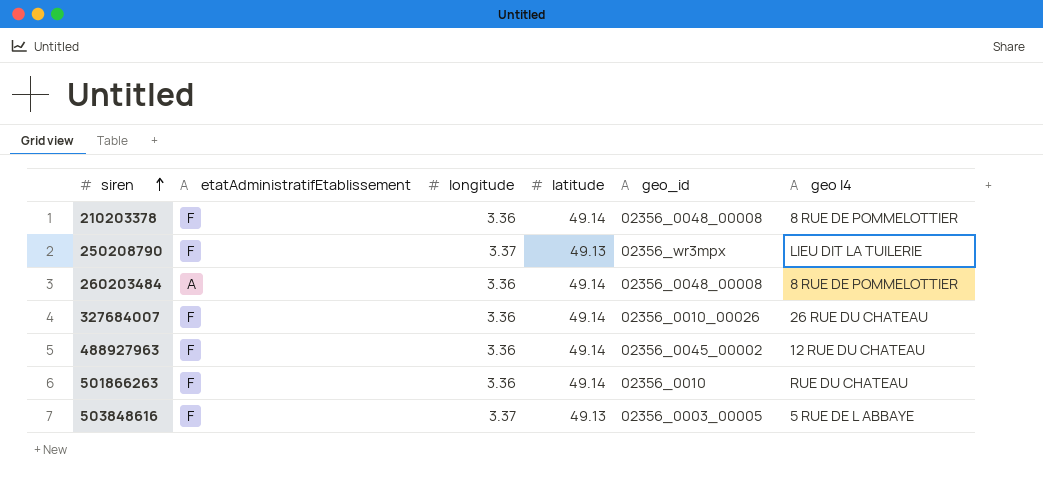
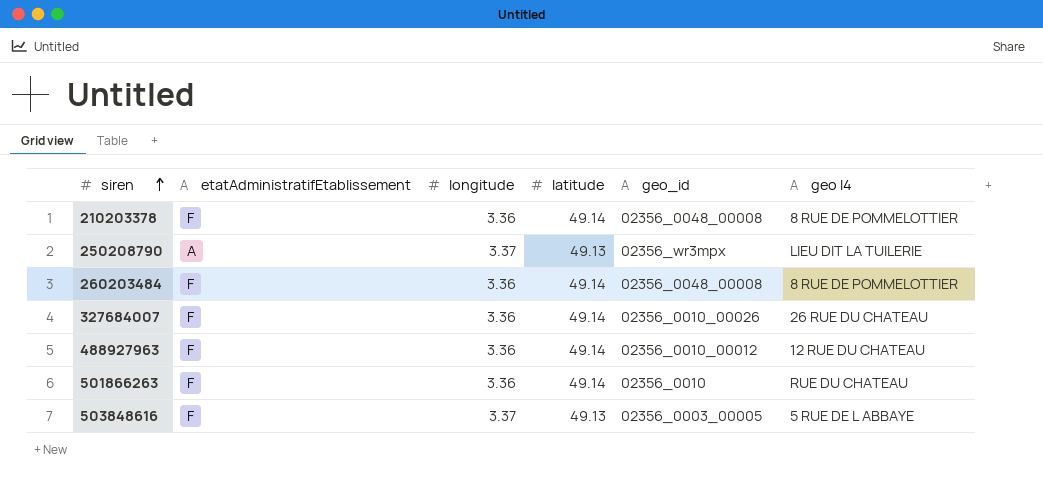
250208790 | etatAdministratifEtablissement: F -> A
260203484 | etatAdministratifEtablissement: A -> F
488927963 | geo_id: 02356_0045_00002 -> 02356_0010_00012

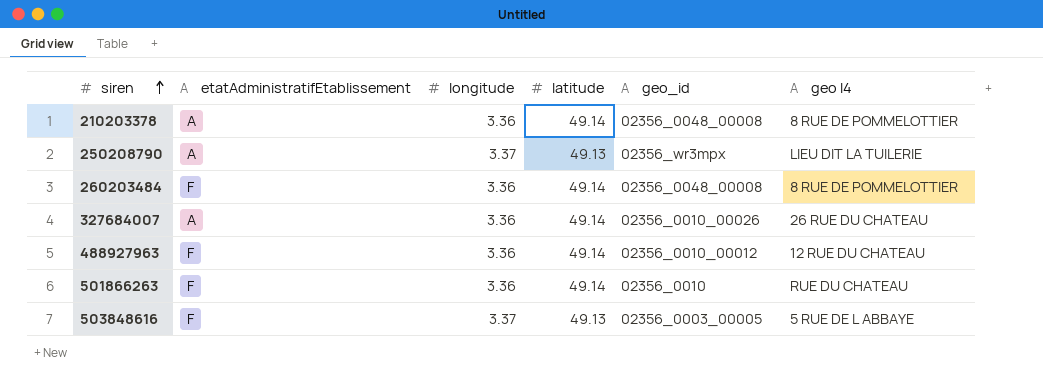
210203378 | etatAdministratifEtablissement: F -> A
327684007 | etatAdministratifEtablissement: F -> A

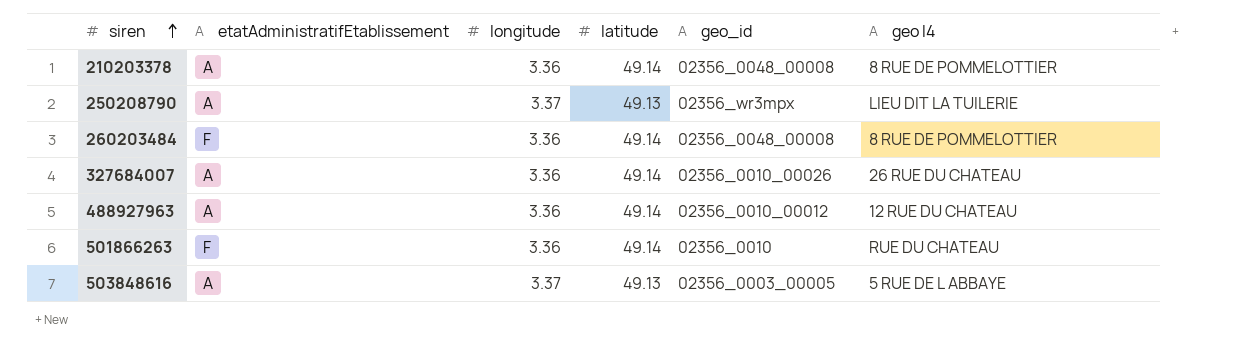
488927963 | etatAdministratifEtablissement: F -> A
503848616 | etatAdministratifEtablissement: F -> A

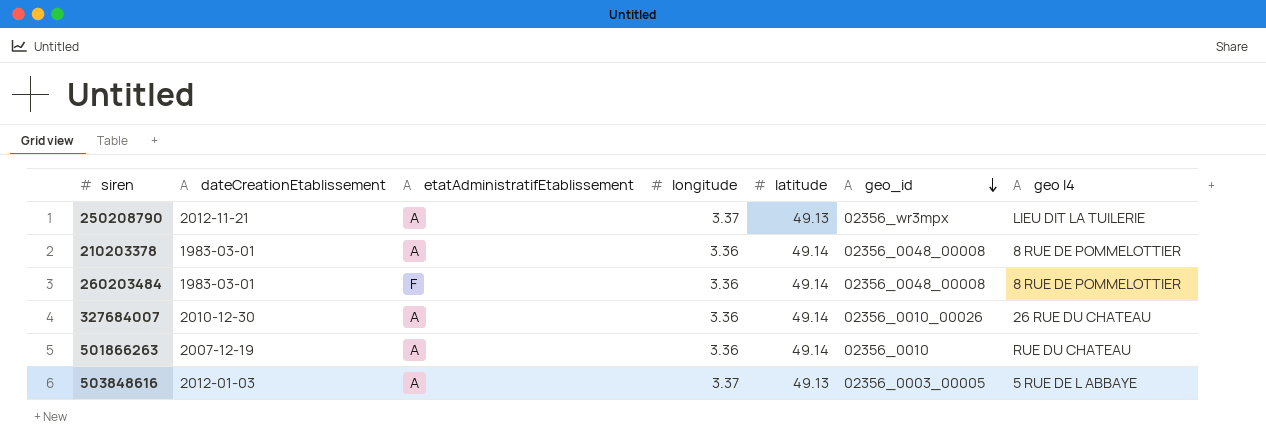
row order: siren ascending -> geo_id descending
column dateCreationEtablissement | position: none -> 2
row 488927963: A | 3.36 | 49.14 | 02356_0010_00012 | 12 RUE DU CHATEAU -> none
501866263 | etatAdministratifEtablissement: F -> A

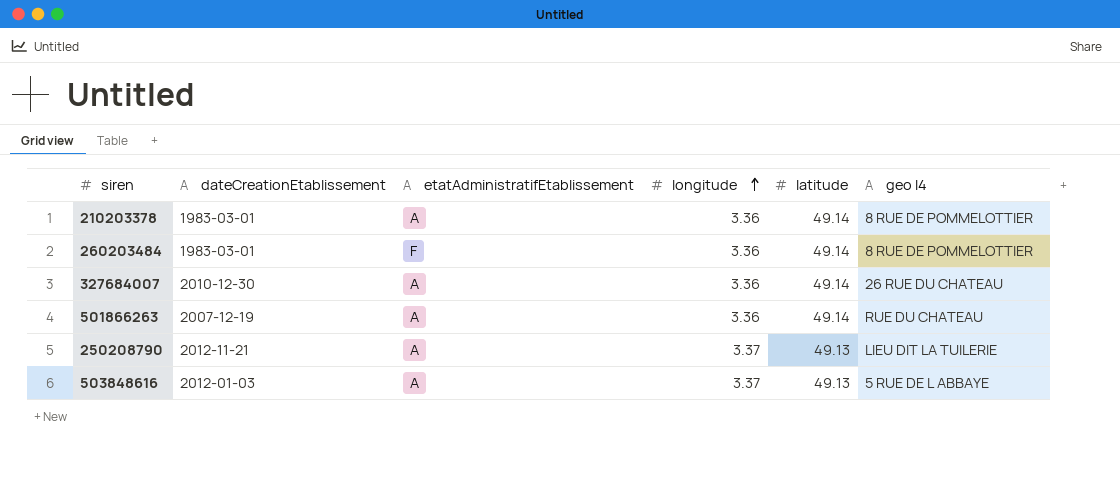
row order: geo_id descending -> longitude ascending
column geo_id | position: 6 -> none

